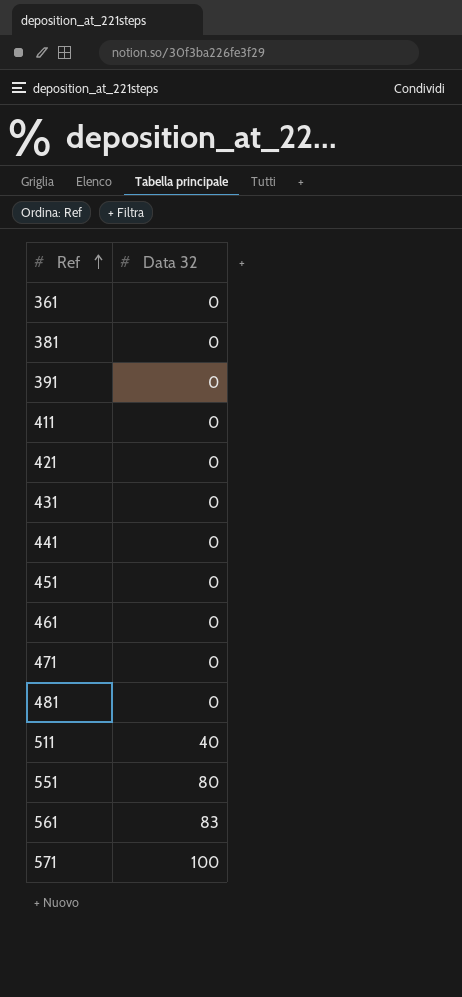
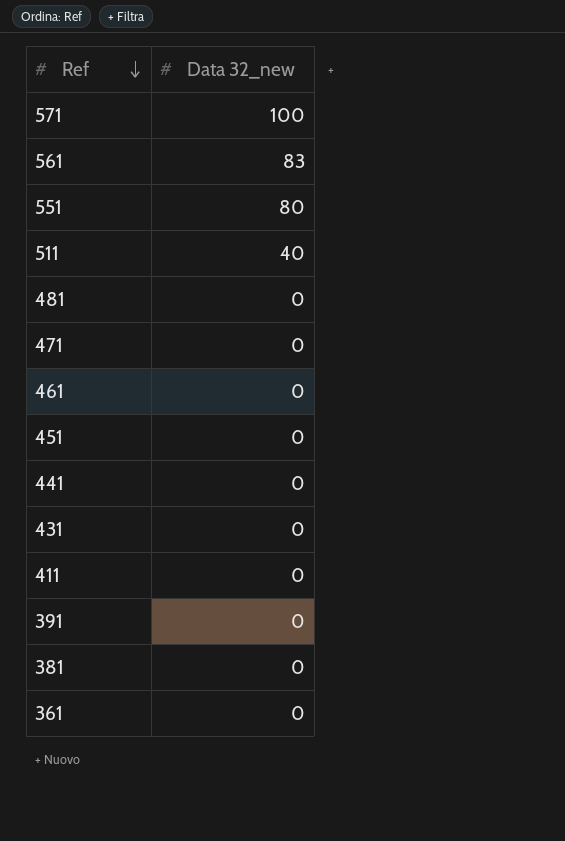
row order: Ref ascending -> Ref descending
column name: Data 32 -> Data 32_new
row 421: 0 -> none

